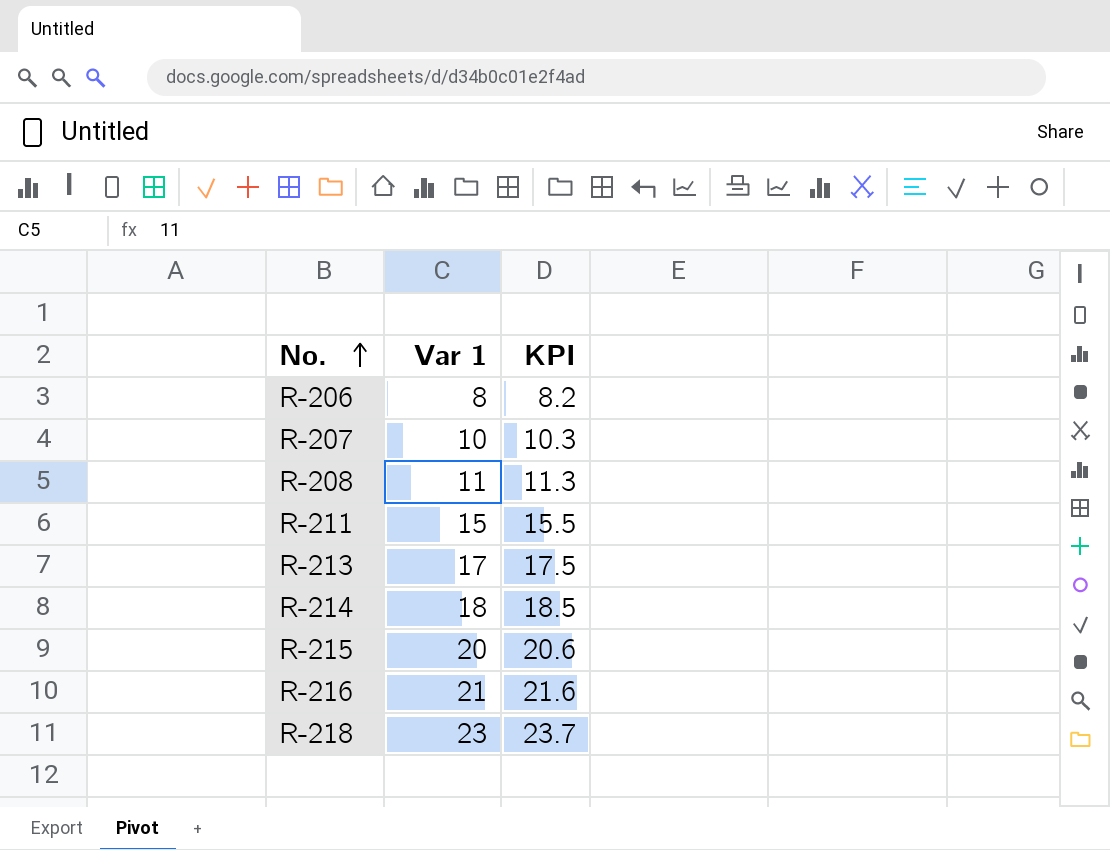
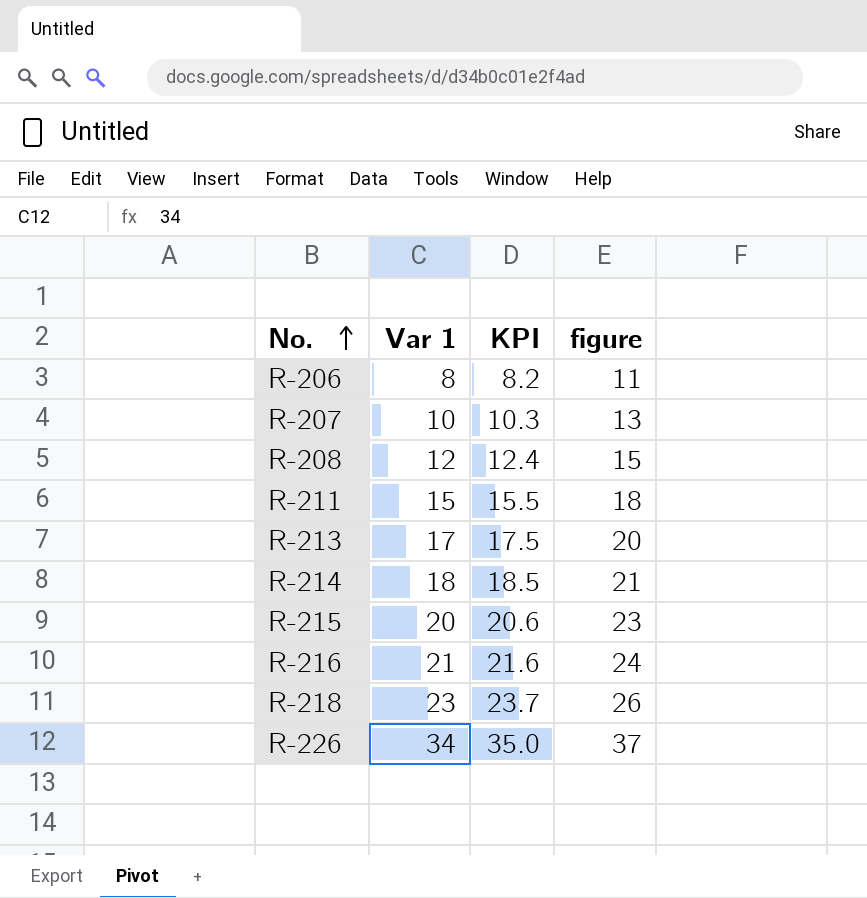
column figure | formula: none -> [Var 1] + 3
R-208 | Var 1: 11 -> 12
R-208 | KPI: 11.3 -> 12.4
row R-226: none -> 34 | 35.0 | 37

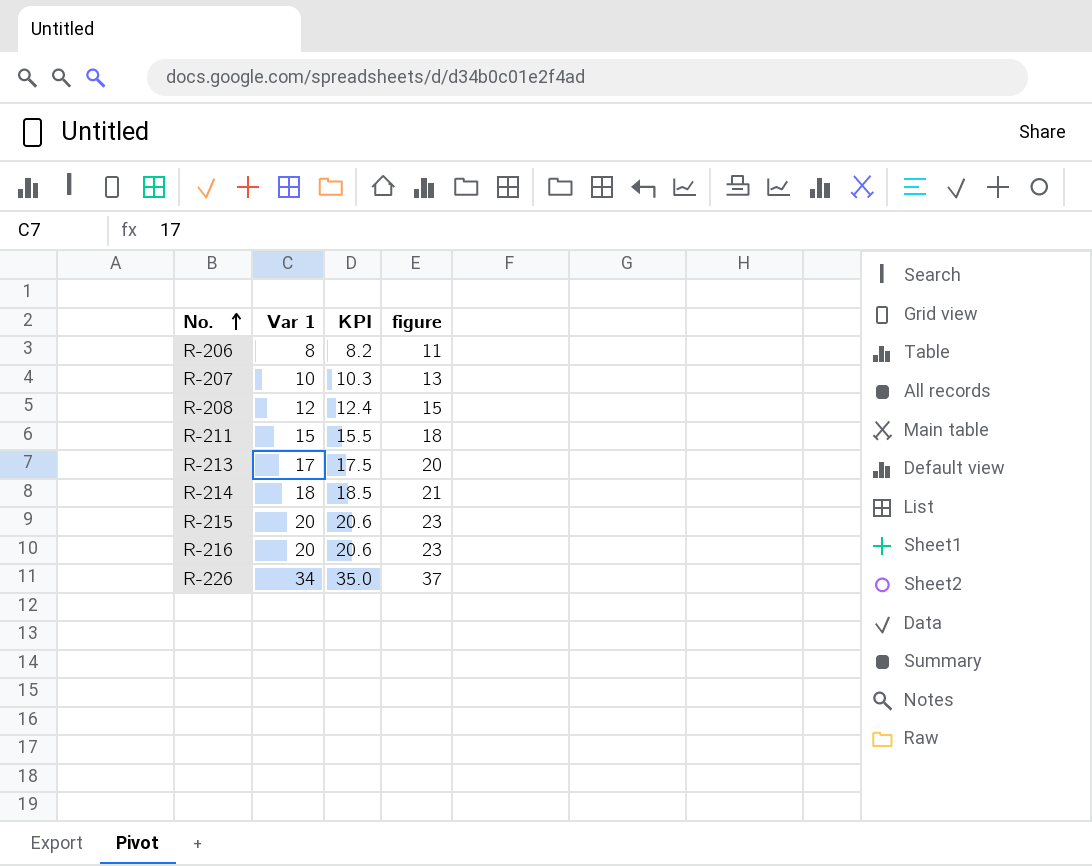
row R-218: 23 | 23.7 | 26 -> none
R-216 | Var 1: 21 -> 20
R-216 | KPI: 21.6 -> 20.6
R-216 | figure: 24 -> 23

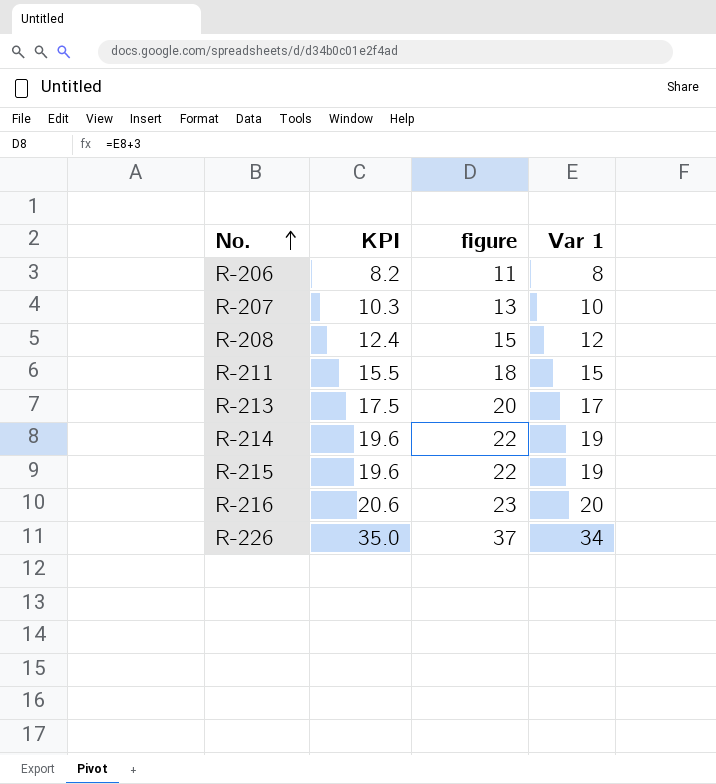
column Var 1 | position: 2 -> 4
R-214 | KPI: 18.5 -> 19.6
R-214 | figure: 21 -> 22
R-214 | Var 1: 18 -> 19
R-215 | KPI: 20.6 -> 19.6
R-215 | figure: 23 -> 22
R-215 | Var 1: 20 -> 19

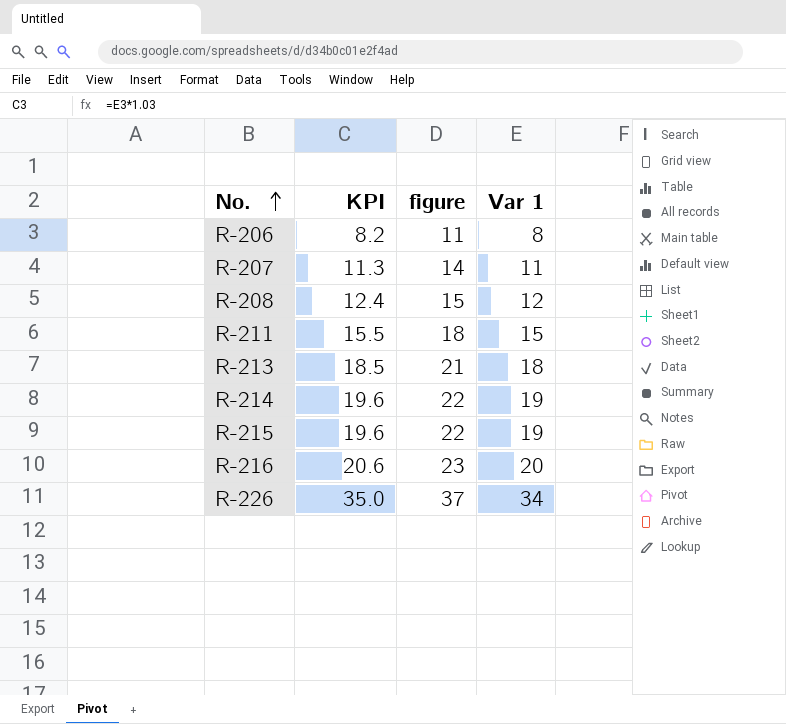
R-207 | KPI: 10.3 -> 11.3
R-207 | figure: 13 -> 14
R-207 | Var 1: 10 -> 11
R-213 | KPI: 17.5 -> 18.5
R-213 | figure: 20 -> 21
R-213 | Var 1: 17 -> 18

